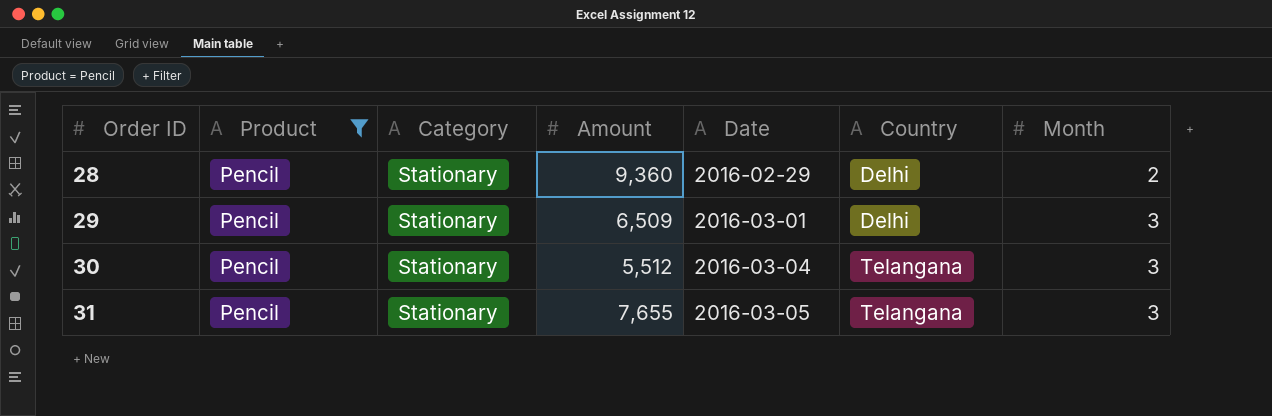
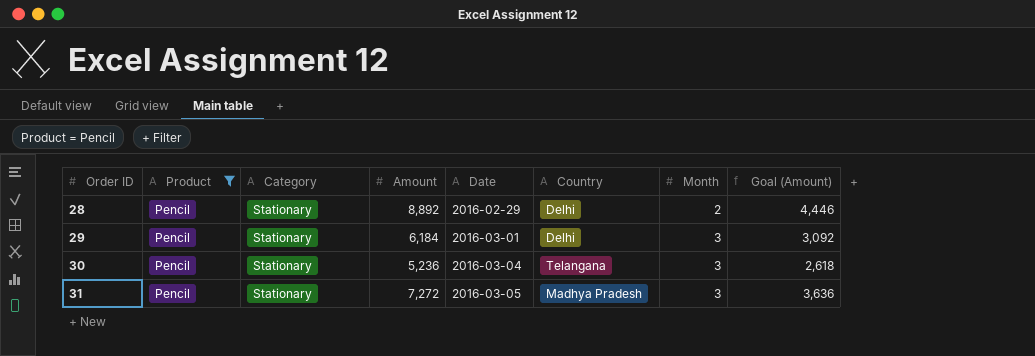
column Goal (Amount) | formula: none -> [Amount] * 0.5
28 | Amount: 9,360 -> 8,892
29 | Amount: 6,509 -> 6,184
30 | Amount: 5,512 -> 5,236
31 | Amount: 7,655 -> 7,272
31 | Country: Telangana -> Madhya Pradesh

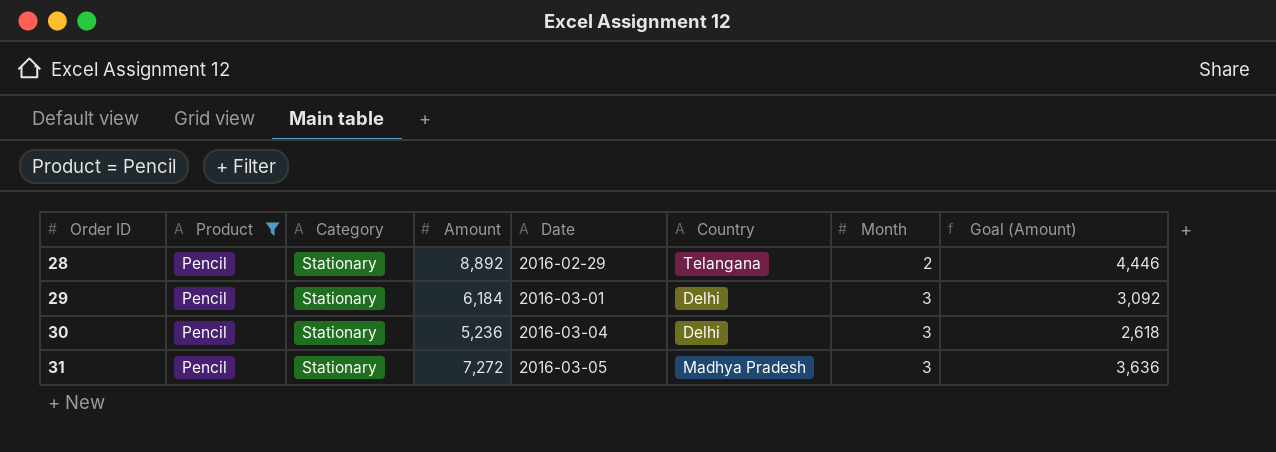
28 | Country: Delhi -> Telangana
30 | Country: Telangana -> Delhi

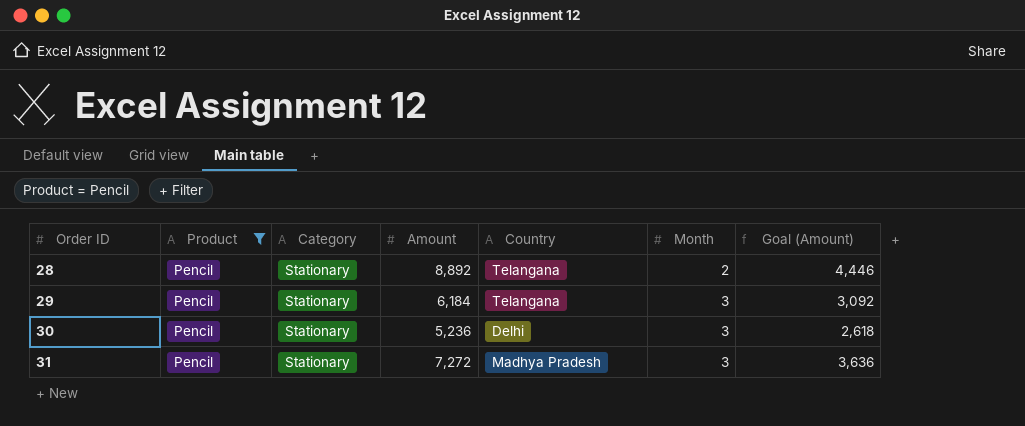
column Date | position: 5 -> none
29 | Country: Delhi -> Telangana

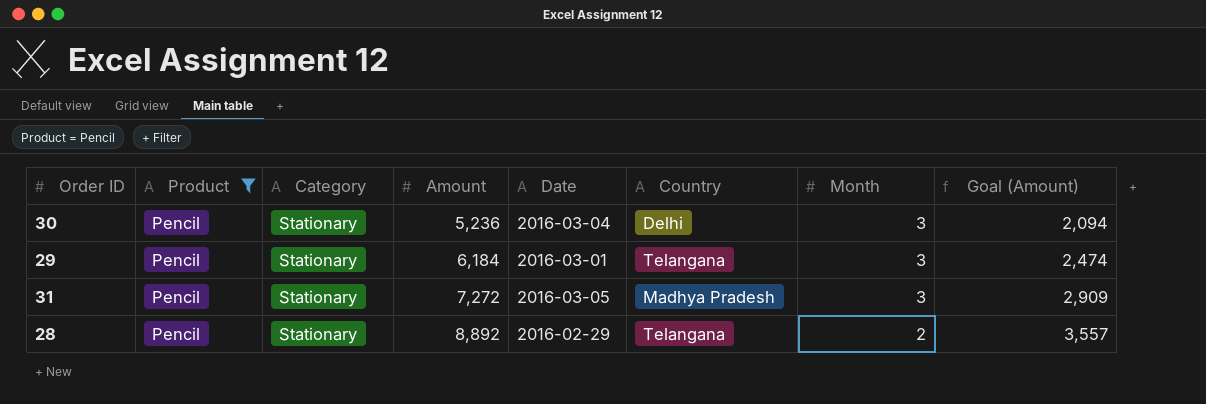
row order: Order ID ascending -> Amount ascending
column Date | position: none -> 5
column Goal (Amount) | formula: [Amount] * 0.5 -> [Amount] * 0.4

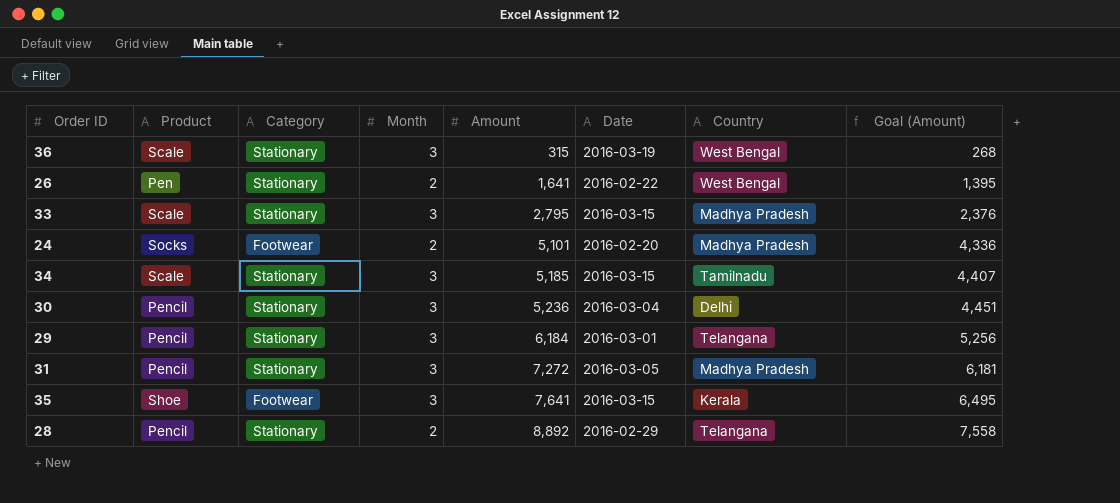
filter: Product = Pencil -> none
column Month | position: 7 -> 4
column Goal (Amount) | formula: [Amount] * 0.4 -> [Amount] * 0.85

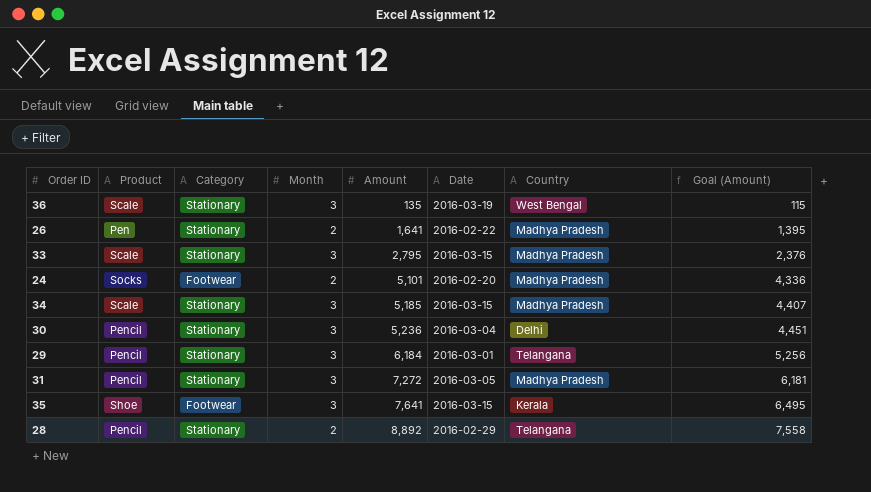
36 | Amount: 315 -> 135
36 | Goal (Amount): 268 -> 115
26 | Country: West Bengal -> Madhya Pradesh
34 | Country: Tamilnadu -> Madhya Pradesh

